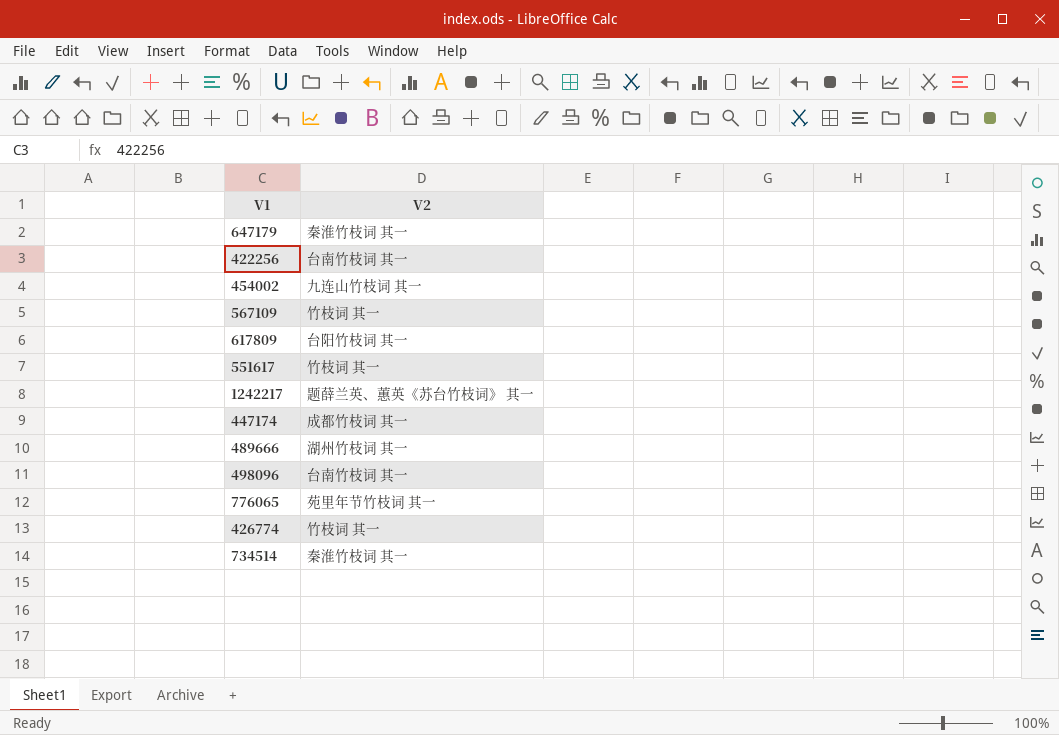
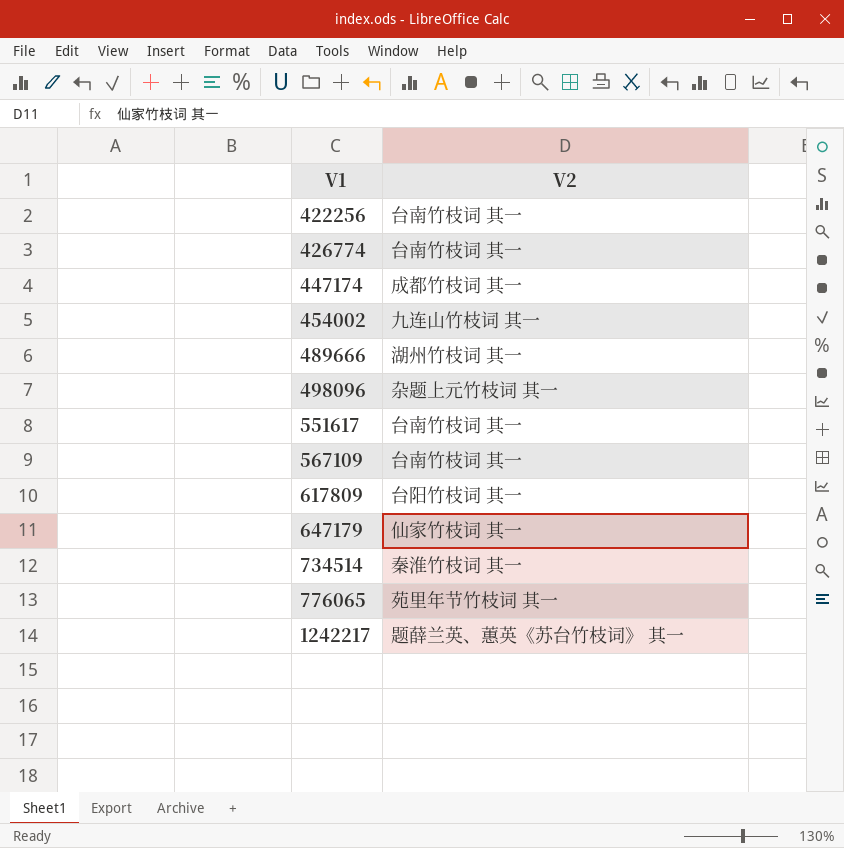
row order: none -> V1 ascending
426774 | V2: 竹枝词 其一 -> 台南竹枝词 其一
498096 | V2: 台南竹枝词 其一 -> 杂题上元竹枝词 其一
551617 | V2: 竹枝词 其一 -> 台南竹枝词 其一
567109 | V2: 竹枝词 其一 -> 台南竹枝词 其一
647179 | V2: 秦淮竹枝词 其一 -> 仙家竹枝词 其一

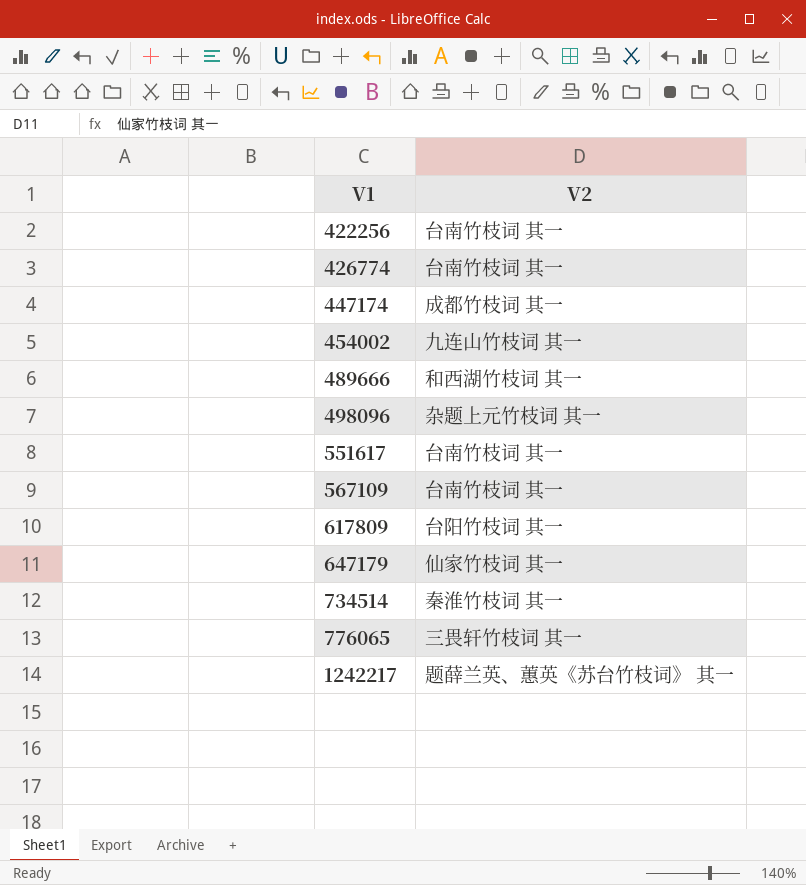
489666 | V2: 湖州竹枝词 其一 -> 和西湖竹枝词 其一
776065 | V2: 苑里年节竹枝词 其一 -> 三畏轩竹枝词 其一

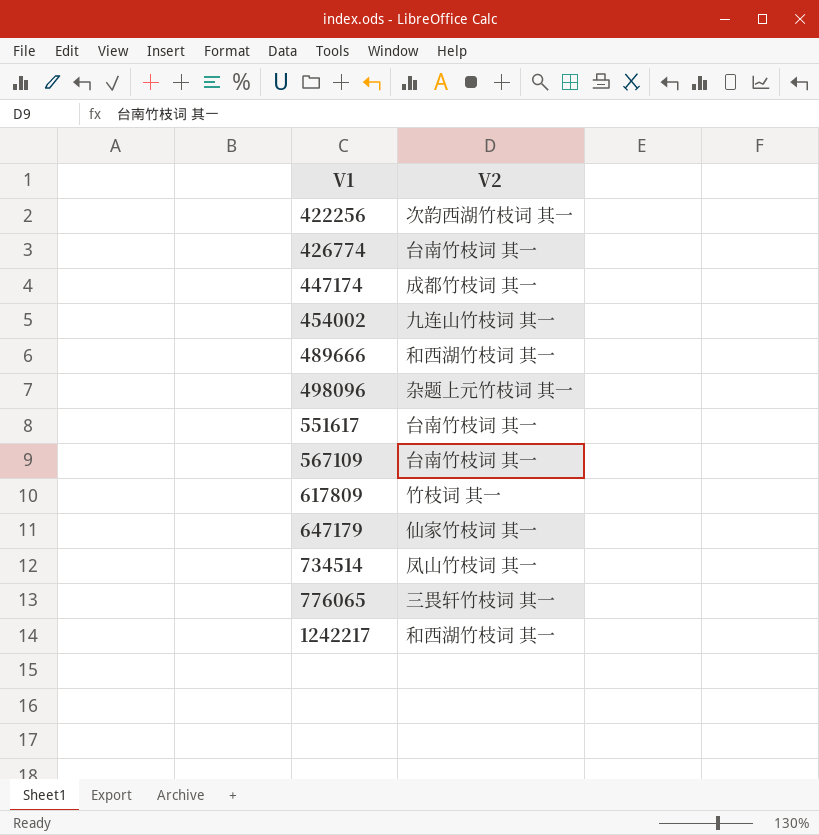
422256 | V2: 台南竹枝词 其一 -> 次韵西湖竹枝词 其一
617809 | V2: 台阳竹枝词 其一 -> 竹枝词 其一
734514 | V2: 秦淮竹枝词 其一 -> 凤山竹枝词 其一
1242217 | V2: 题薛兰英、蕙英《苏台竹枝词》 其一 -> 和西湖竹枝词 其一

